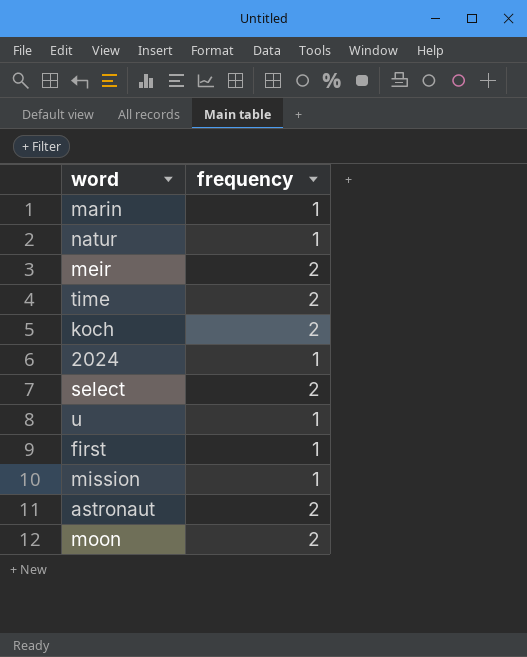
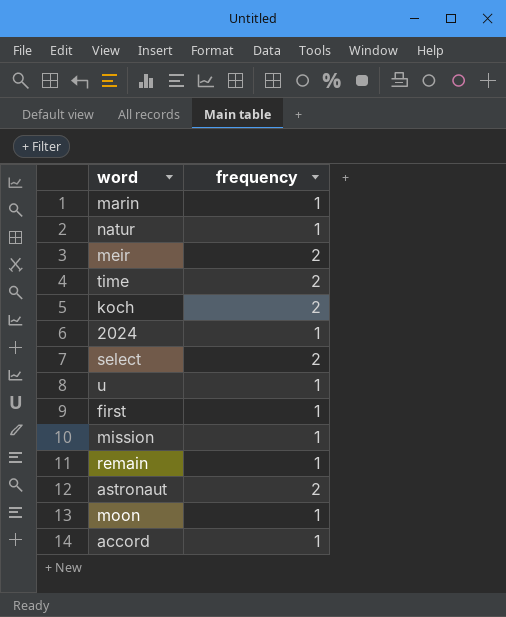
row remain: none -> 1
moon | frequency: 2 -> 1
row accord: none -> 1

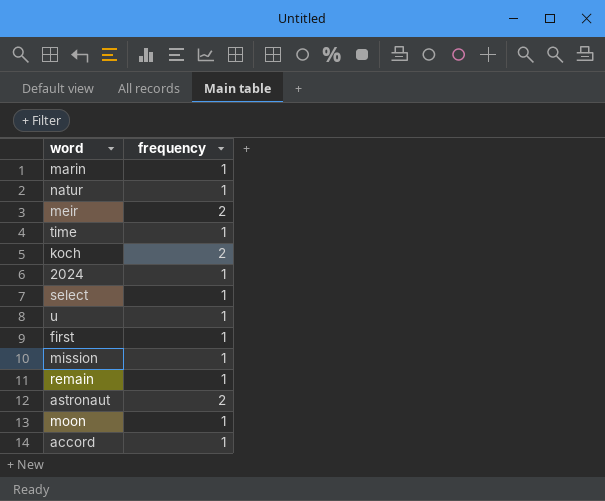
time | frequency: 2 -> 1
select | frequency: 2 -> 1

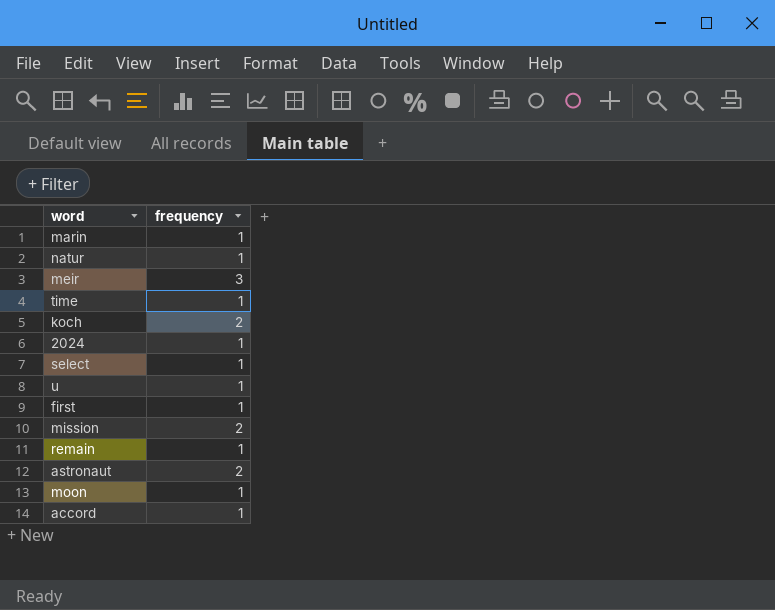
meir | frequency: 2 -> 3
mission | frequency: 1 -> 2

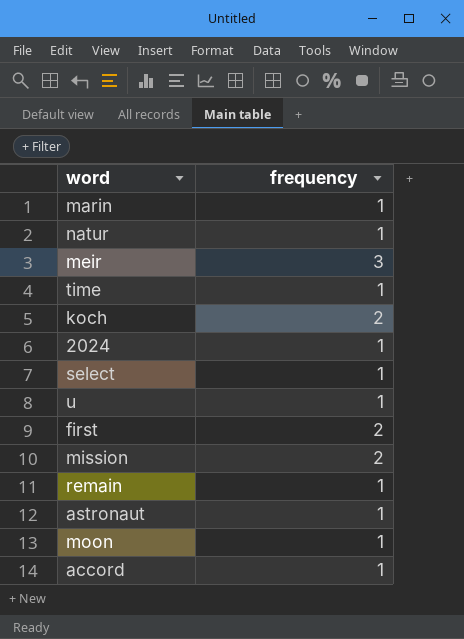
first | frequency: 1 -> 2
astronaut | frequency: 2 -> 1

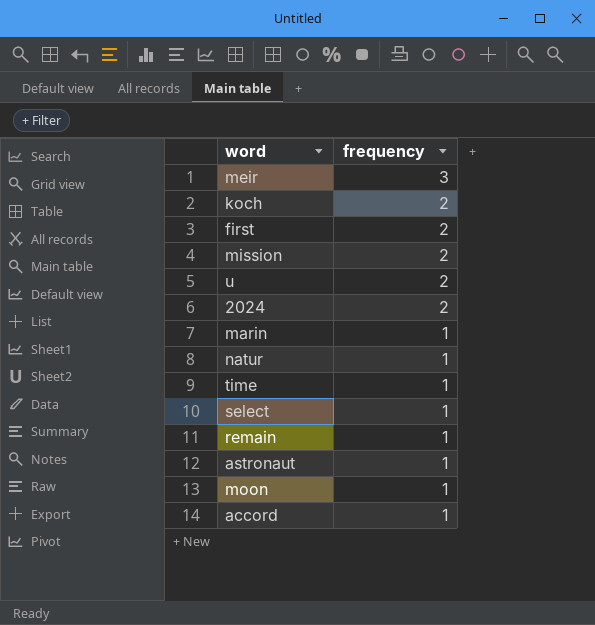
row order: none -> frequency descending
u | frequency: 1 -> 2
2024 | frequency: 1 -> 2

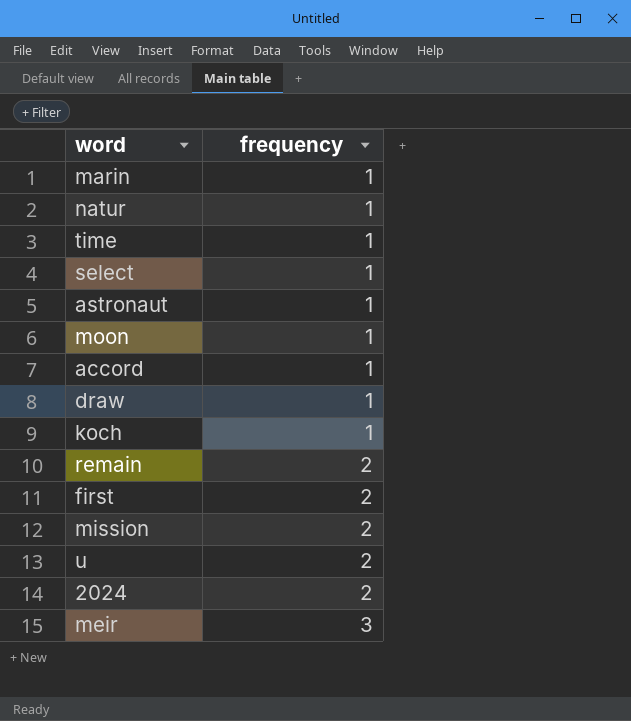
row order: frequency descending -> frequency ascending
row draw: none -> 1
koch | frequency: 2 -> 1
remain | frequency: 1 -> 2

